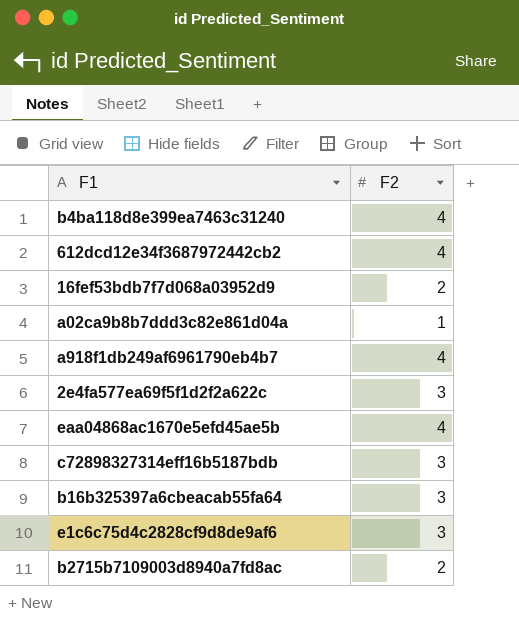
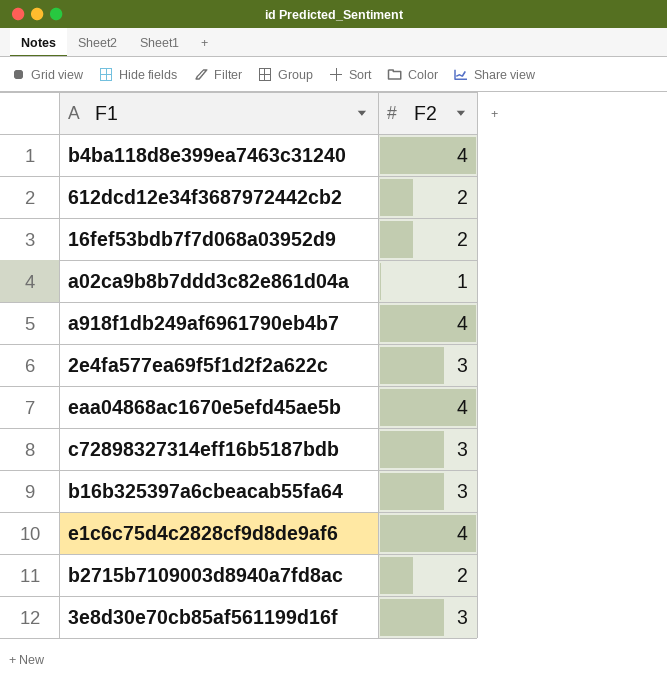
612dcd12e34f3687972442cb2 | F2: 4 -> 2
e1c6c75d4c2828cf9d8de9af6 | F2: 3 -> 4
row 3e8d30e70cb85af561199d16f: none -> 3

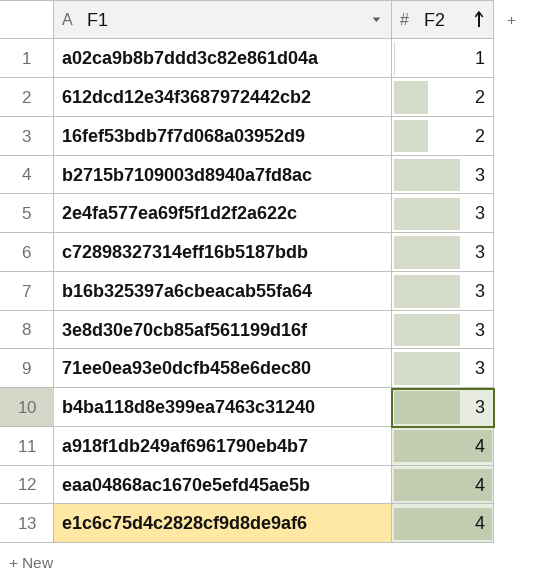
row order: none -> F2 ascending
b2715b7109003d8940a7fd8ac | F2: 2 -> 3
row 71ee0ea93e0dcfb458e6dec80: none -> 3
b4ba118d8e399ea7463c31240 | F2: 4 -> 3

